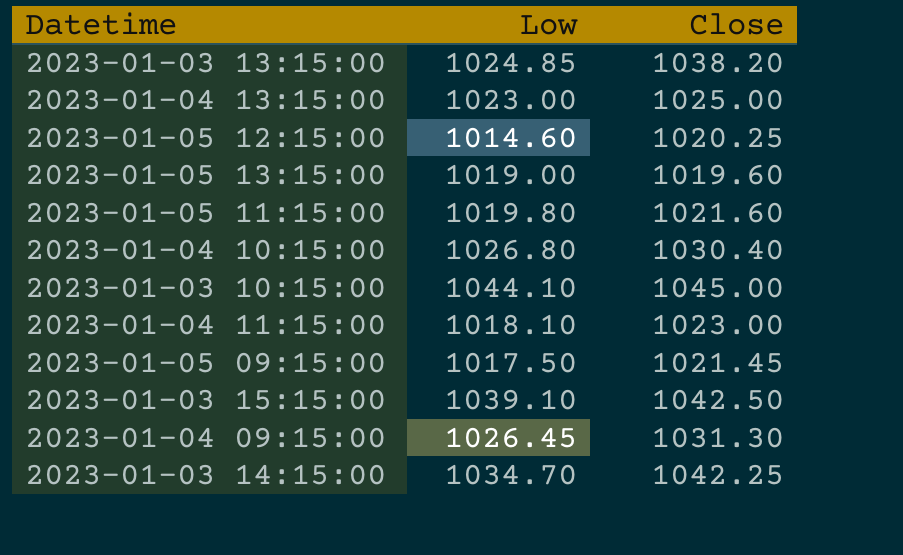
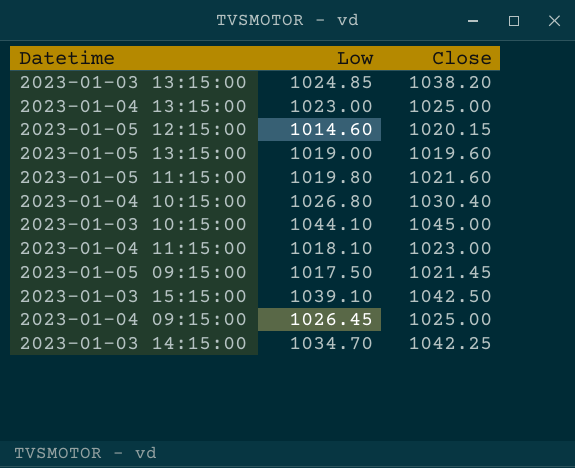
2023-01-05 12:15:00 | Close: 1020.25 -> 1020.15
2023-01-04 09:15:00 | Close: 1031.30 -> 1025.00

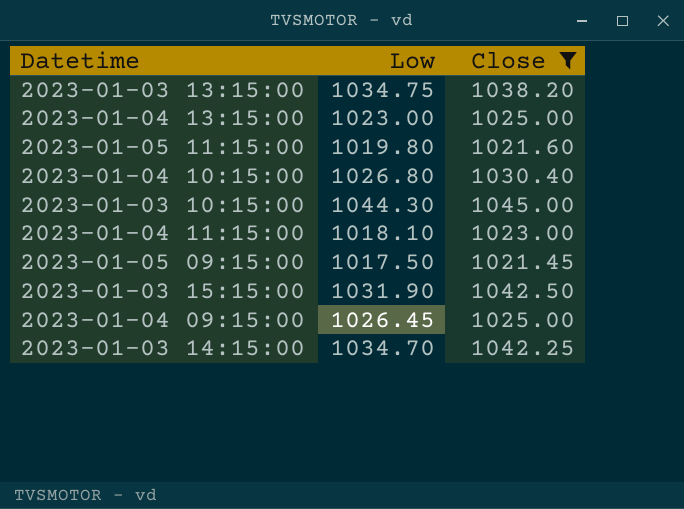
filter: none -> Close >= 1021.45
2023-01-03 13:15:00 | Low: 1024.85 -> 1034.75
2023-01-03 10:15:00 | Low: 1044.10 -> 1044.30
2023-01-03 15:15:00 | Low: 1039.10 -> 1031.90

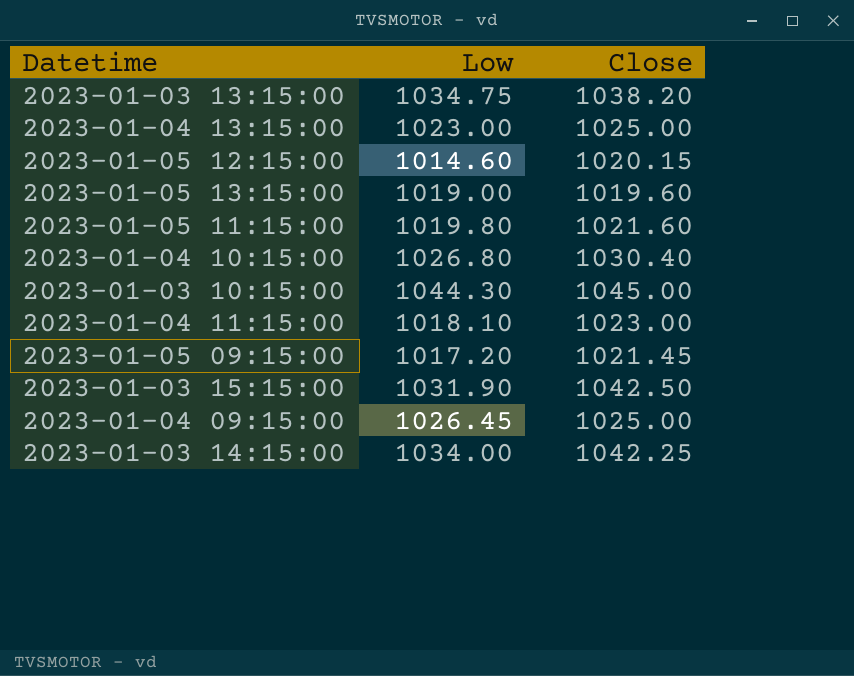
filter: Close >= 1021.45 -> none
2023-01-05 09:15:00 | Low: 1017.50 -> 1017.20
2023-01-03 14:15:00 | Low: 1034.70 -> 1034.00

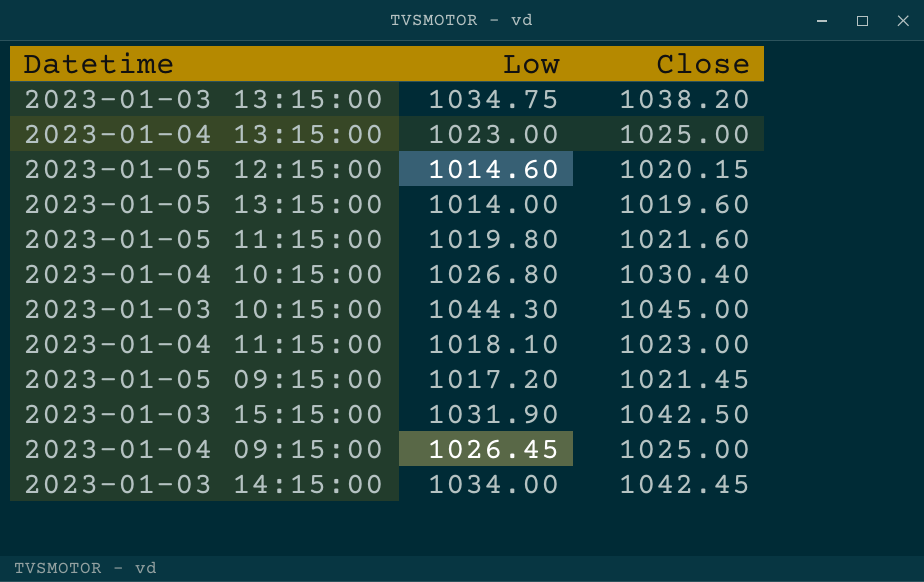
2023-01-05 13:15:00 | Low: 1019.00 -> 1014.00
2023-01-03 14:15:00 | Close: 1042.25 -> 1042.45

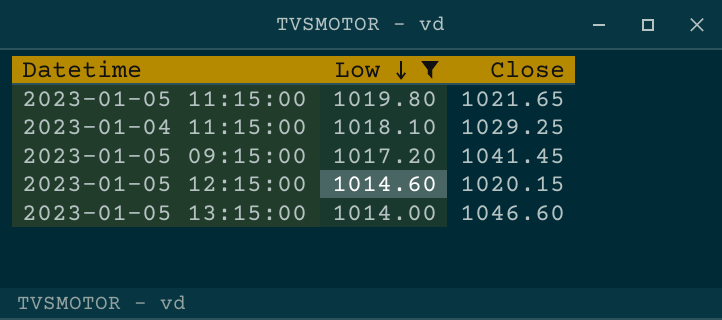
filter: none -> Low <= 1019.80
row order: none -> Low descending
2023-01-05 11:15:00 | Close: 1021.60 -> 1021.65
2023-01-04 11:15:00 | Close: 1023.00 -> 1029.25
2023-01-05 09:15:00 | Close: 1021.45 -> 1041.45
2023-01-05 13:15:00 | Close: 1019.60 -> 1046.60

